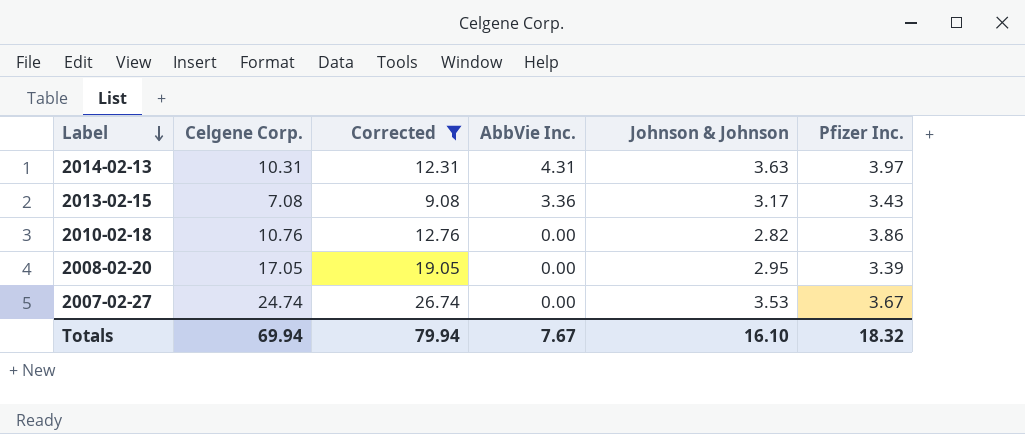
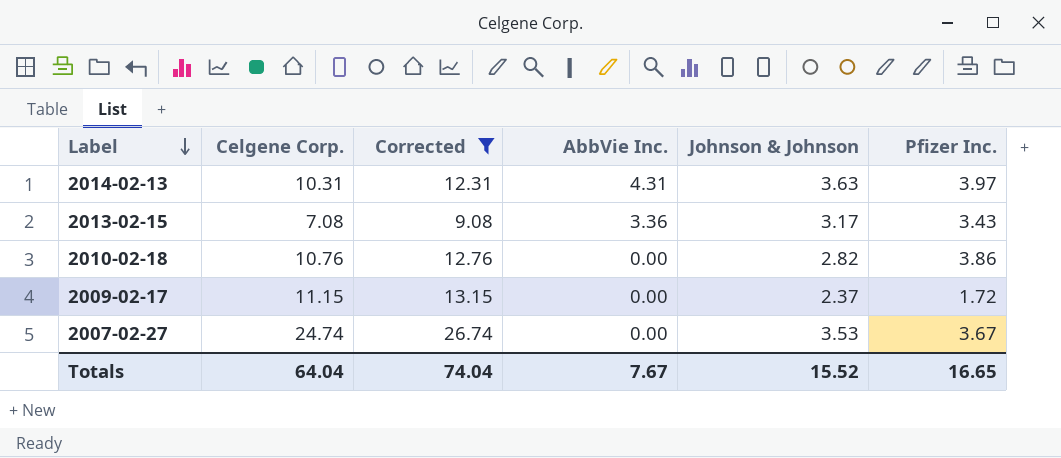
row 2008-02-20: 17.05 | 19.05 | 0.00 | 2.95 | 3.39 -> none
row 2009-02-17: none -> 11.15 | 13.15 | 0.00 | 2.37 | 1.72
Totals | Celgene Corp.: 69.94 -> 64.04
Totals | Corrected: 79.94 -> 74.04
Totals | Johnson & Johnson: 16.10 -> 15.52
Totals | Pfizer Inc.: 18.32 -> 16.65

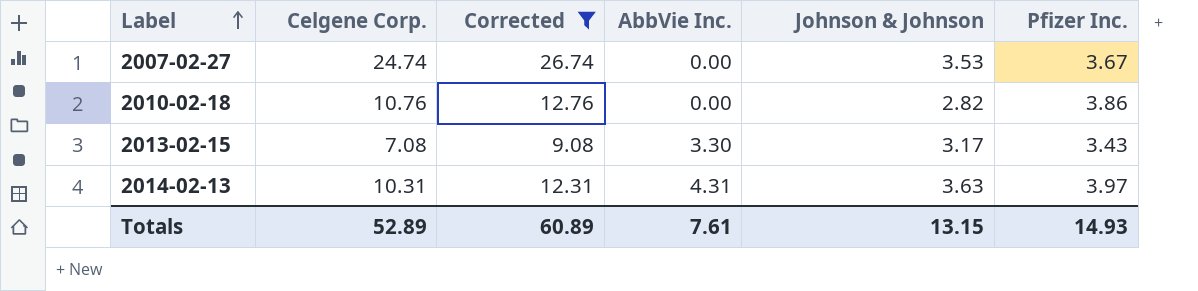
row order: Label descending -> Label ascending
row 2009-02-17: 11.15 | 13.15 | 0.00 | 2.37 | 1.72 -> none
2013-02-15 | AbbVie Inc.: 3.36 -> 3.30
Totals | Celgene Corp.: 64.04 -> 52.89
Totals | Corrected: 74.04 -> 60.89
Totals | AbbVie Inc.: 7.67 -> 7.61
Totals | Johnson & Johnson: 15.52 -> 13.15
Totals | Pfizer Inc.: 16.65 -> 14.93

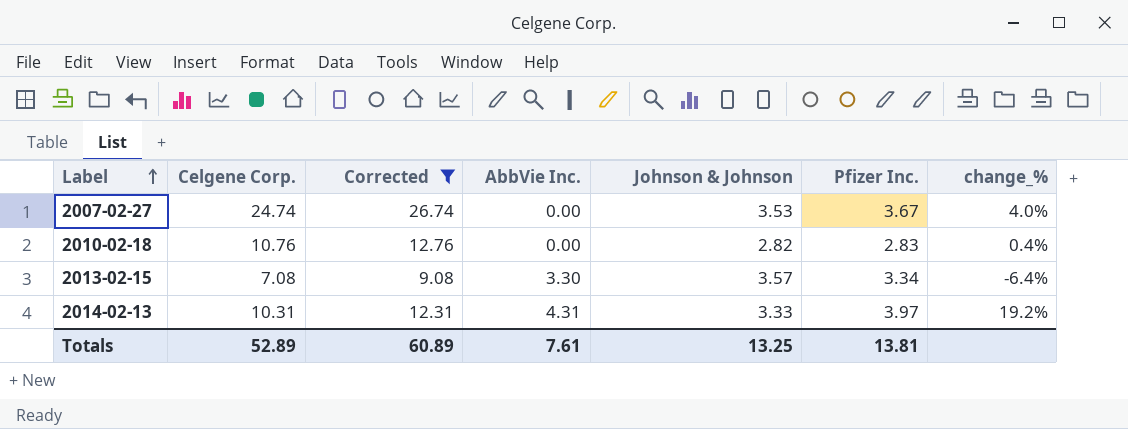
column change_% | formula: none -> ([Pfizer Inc.] - [Johnson & Johnson]) / [Johnson & Johnson]
2010-02-18 | Pfizer Inc.: 3.86 -> 2.83
2013-02-15 | Johnson & Johnson: 3.17 -> 3.57
2013-02-15 | Pfizer Inc.: 3.43 -> 3.34
2014-02-13 | Johnson & Johnson: 3.63 -> 3.33
Totals | Johnson & Johnson: 13.15 -> 13.25
Totals | Pfizer Inc.: 14.93 -> 13.81

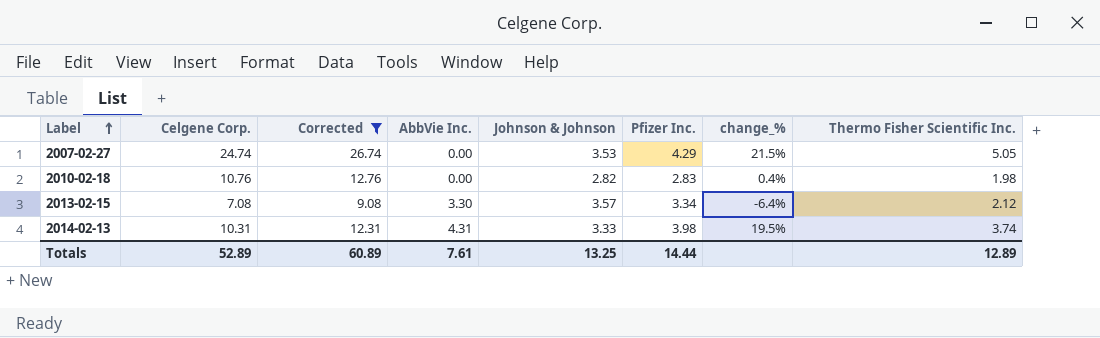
column Thermo Fisher Scientific Inc. | position: none -> 8
2007-02-27 | Pfizer Inc.: 3.67 -> 4.29
2007-02-27 | change_%: 4.0% -> 21.5%
2014-02-13 | Pfizer Inc.: 3.97 -> 3.98
2014-02-13 | change_%: 19.2% -> 19.5%
Totals | Pfizer Inc.: 13.81 -> 14.44

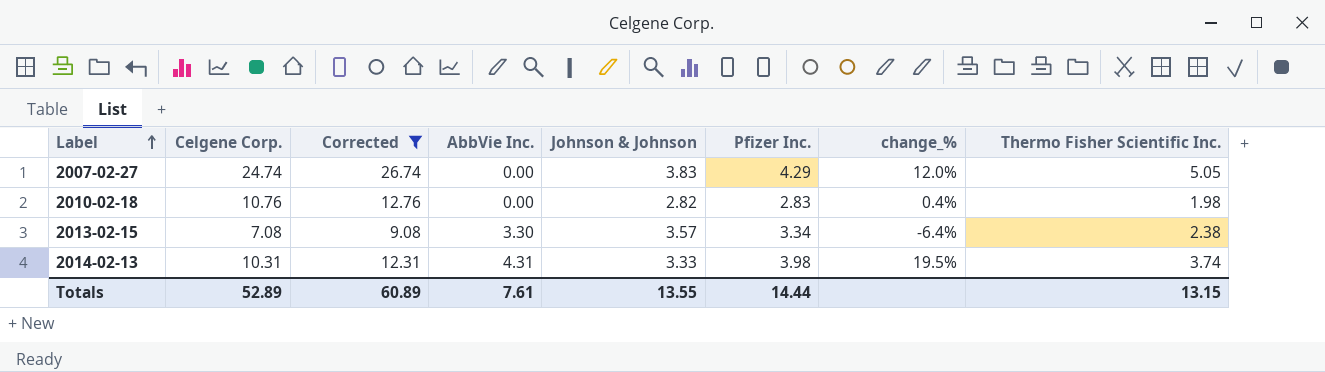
2007-02-27 | Johnson & Johnson: 3.53 -> 3.83
2007-02-27 | change_%: 21.5% -> 12.0%
2013-02-15 | Thermo Fisher Scientific Inc.: 2.12 -> 2.38
Totals | Johnson & Johnson: 13.25 -> 13.55
Totals | Thermo Fisher Scientific Inc.: 12.89 -> 13.15

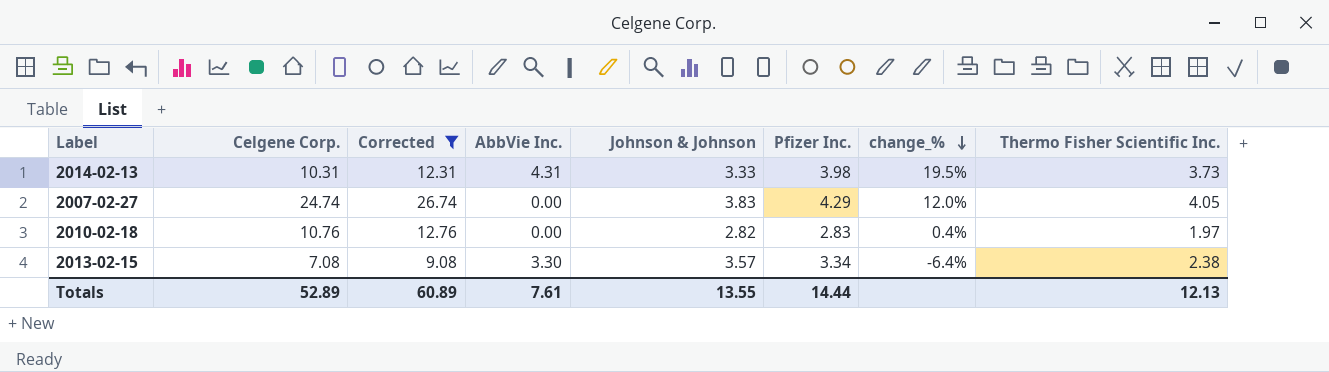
row order: Label ascending -> change_% descending
2014-02-13 | Thermo Fisher Scientific Inc.: 3.74 -> 3.73
2007-02-27 | Thermo Fisher Scientific Inc.: 5.05 -> 4.05
2010-02-18 | Thermo Fisher Scientific Inc.: 1.98 -> 1.97
Totals | Thermo Fisher Scientific Inc.: 13.15 -> 12.13

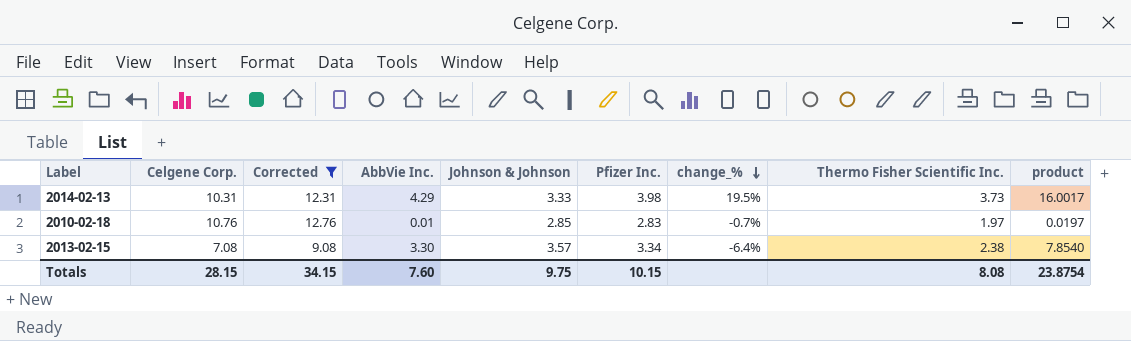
column product | formula: none -> [AbbVie Inc.] * [Thermo Fisher Scientific Inc.]
row 2007-02-27: 24.74 | 26.74 | 0.00 | 3.83 | 4.29 | 12.0% | 4.05 -> none
2014-02-13 | AbbVie Inc.: 4.31 -> 4.29
2010-02-18 | AbbVie Inc.: 0.00 -> 0.01
2010-02-18 | Johnson & Johnson: 2.82 -> 2.85
2010-02-18 | change_%: 0.4% -> -0.7%
Totals | Celgene Corp.: 52.89 -> 28.15
Totals | Corrected: 60.89 -> 34.15
Totals | AbbVie Inc.: 7.61 -> 7.60
Totals | Johnson & Johnson: 13.55 -> 9.75
Totals | Pfizer Inc.: 14.44 -> 10.15
Totals | Thermo Fisher Scientific Inc.: 12.13 -> 8.08

